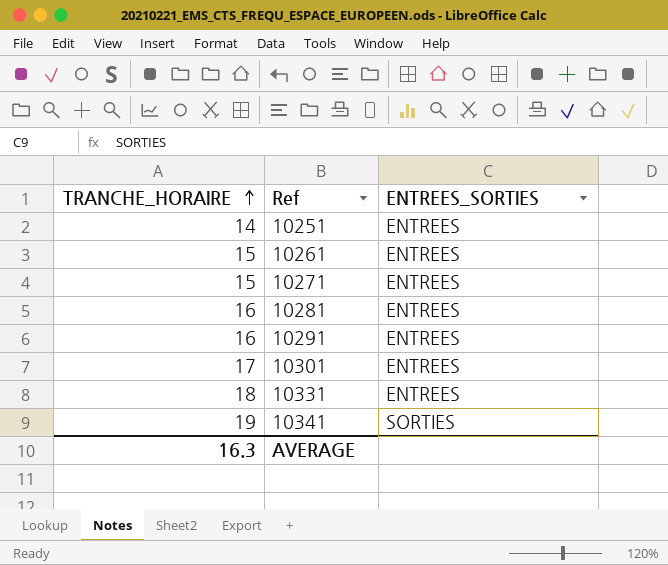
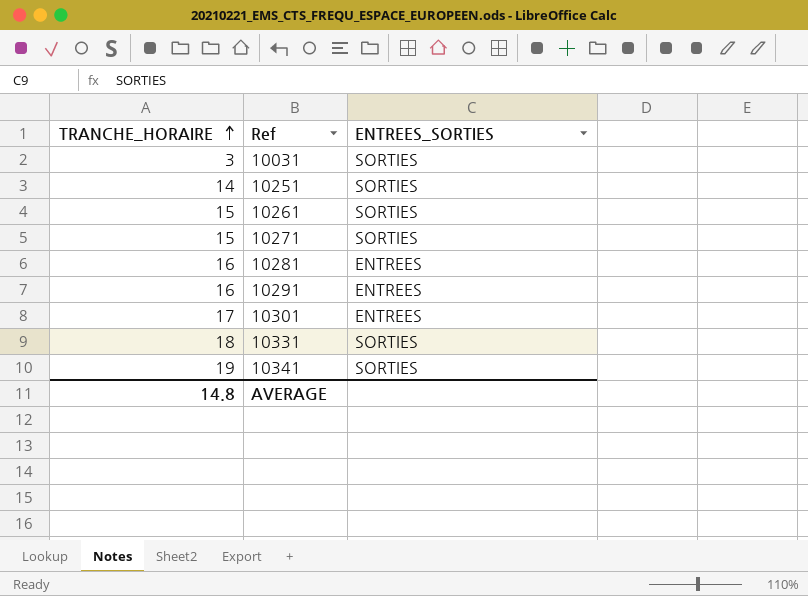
row 10031: none -> 3 | SORTIES
10251 | ENTREES_SORTIES: ENTREES -> SORTIES
10261 | ENTREES_SORTIES: ENTREES -> SORTIES
10271 | ENTREES_SORTIES: ENTREES -> SORTIES
10331 | ENTREES_SORTIES: ENTREES -> SORTIES
AVERAGE | TRANCHE_HORAIRE: 16.3 -> 14.8

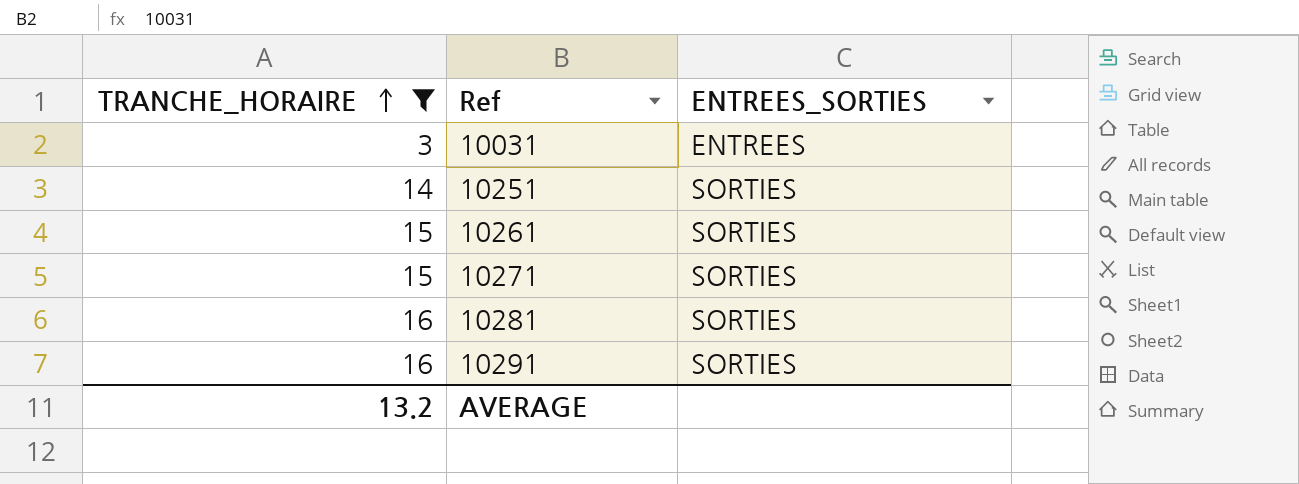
filter: none -> TRANCHE_HORAIRE <= 16
10031 | ENTREES_SORTIES: SORTIES -> ENTREES
10281 | ENTREES_SORTIES: ENTREES -> SORTIES
10291 | ENTREES_SORTIES: ENTREES -> SORTIES
AVERAGE | TRANCHE_HORAIRE: 14.8 -> 13.2

